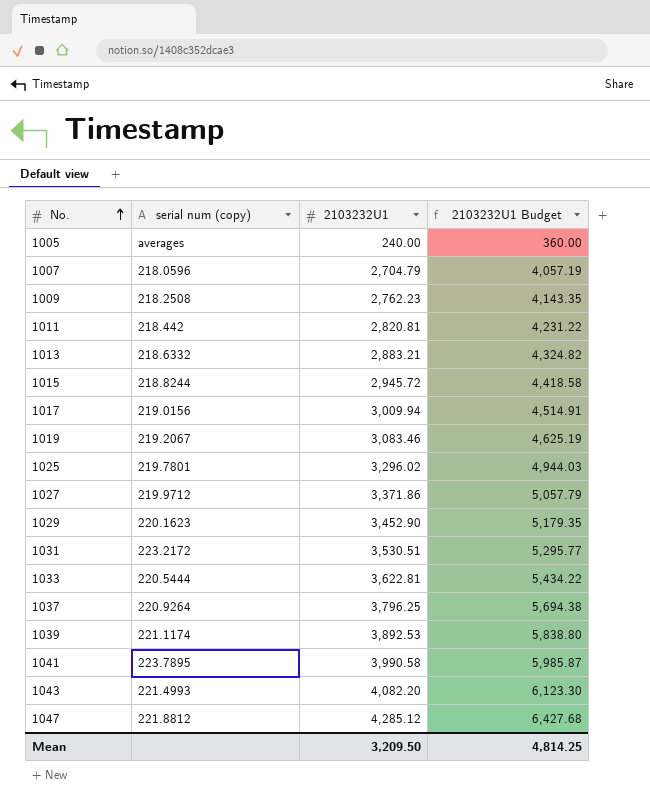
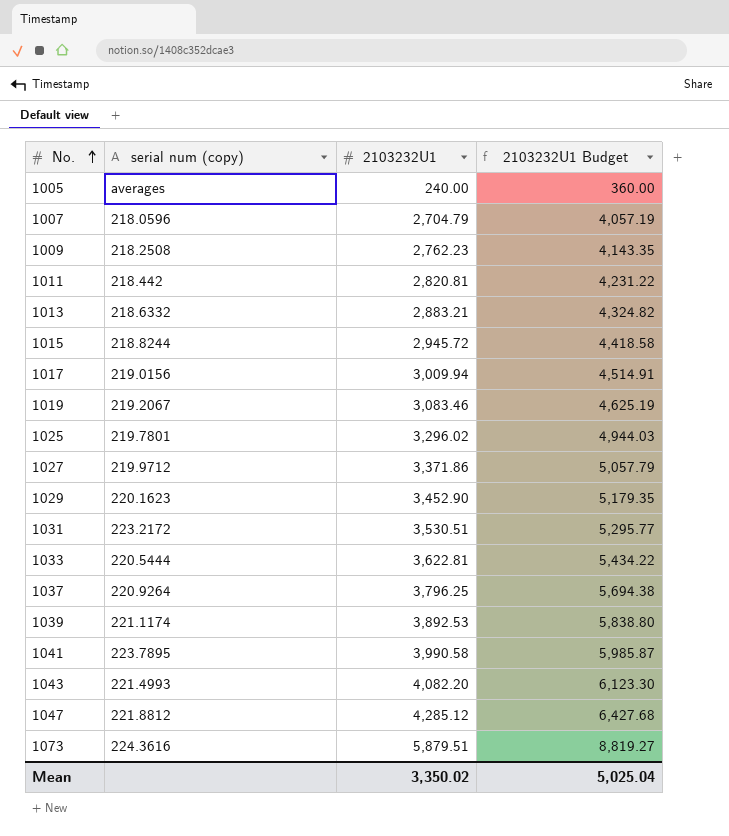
row 1073: none -> 224.3616 | 5,879.51 | 8,819.27
Mean | 2103232U1: 3,209.50 -> 3,350.02
Mean | 2103232U1 Budget: 4,814.25 -> 5,025.04

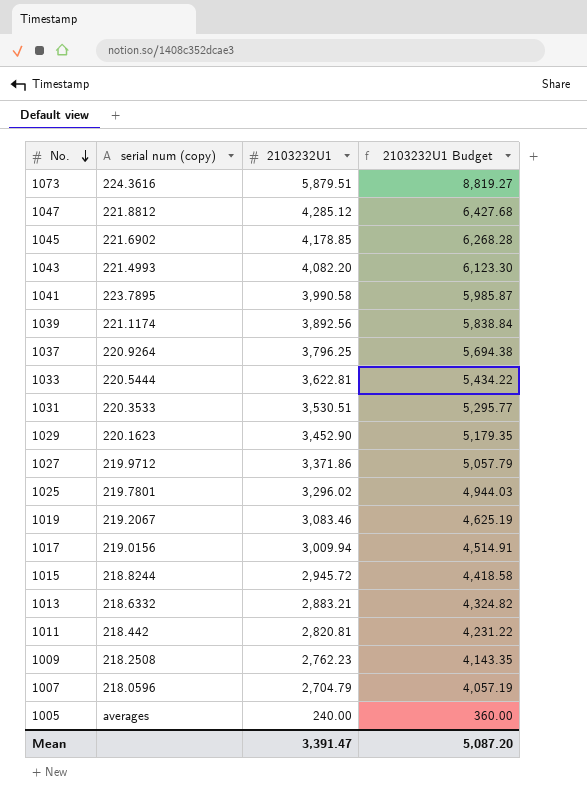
row order: No. ascending -> No. descending
row 1045: none -> 221.6902 | 4,178.85 | 6,268.28
1039 | 2103232U1: 3,892.53 -> 3,892.56
1039 | 2103232U1 Budget: 5,838.80 -> 5,838.84
1031 | serial num (copy): 223.2172 -> 220.3533
Mean | 2103232U1: 3,350.02 -> 3,391.47
Mean | 2103232U1 Budget: 5,025.04 -> 5,087.20

